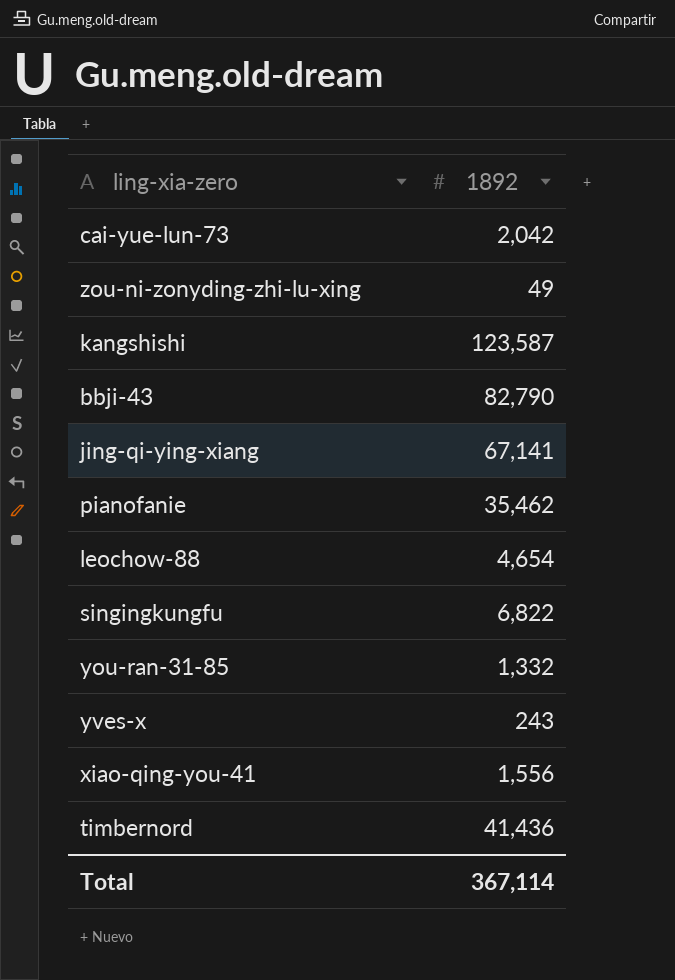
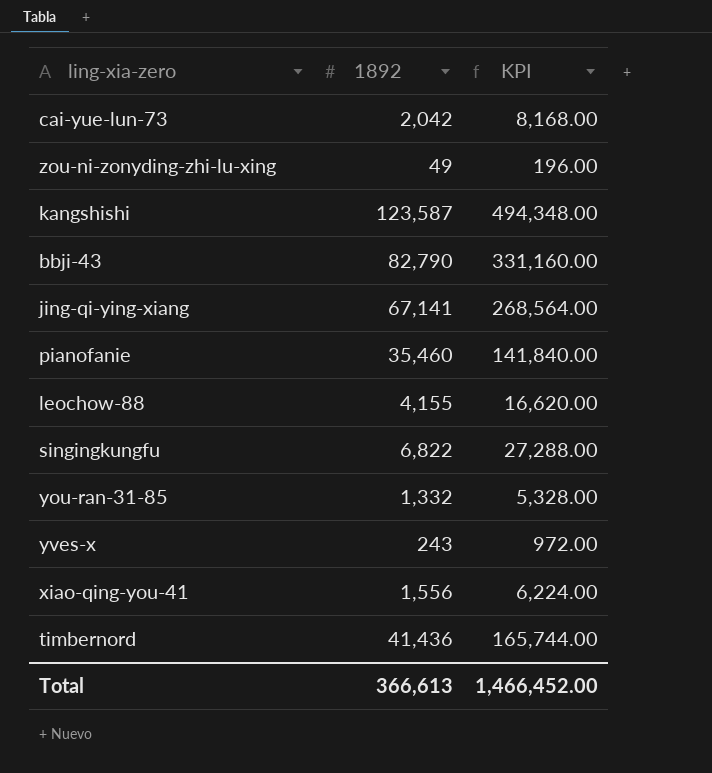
column KPI | formula: none -> [1892] * 4
pianofanie | 1892: 35,462 -> 35,460
leochow-88 | 1892: 4,654 -> 4,155
Total | 1892: 367,114 -> 366,613

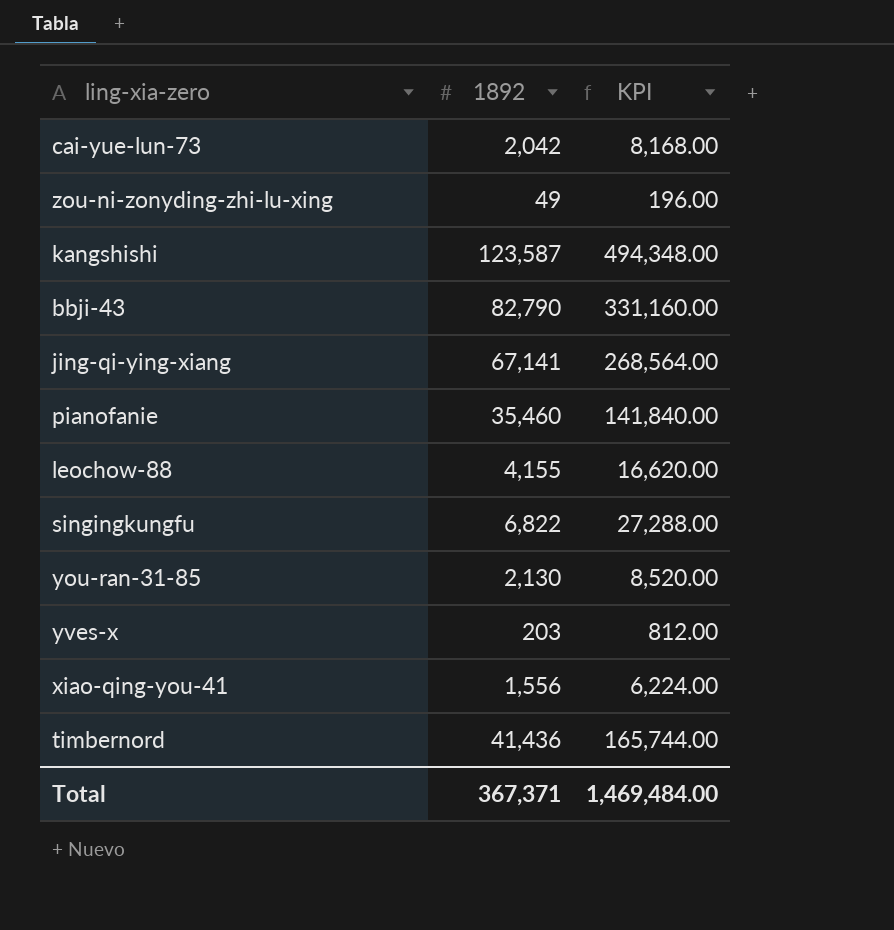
you-ran-31-85 | 1892: 1,332 -> 2,130
you-ran-31-85 | KPI: 5,328.00 -> 8,520.00
yves-x | 1892: 243 -> 203
yves-x | KPI: 972.00 -> 812.00
Total | 1892: 366,613 -> 367,371
Total | KPI: 1,466,452.00 -> 1,469,484.00

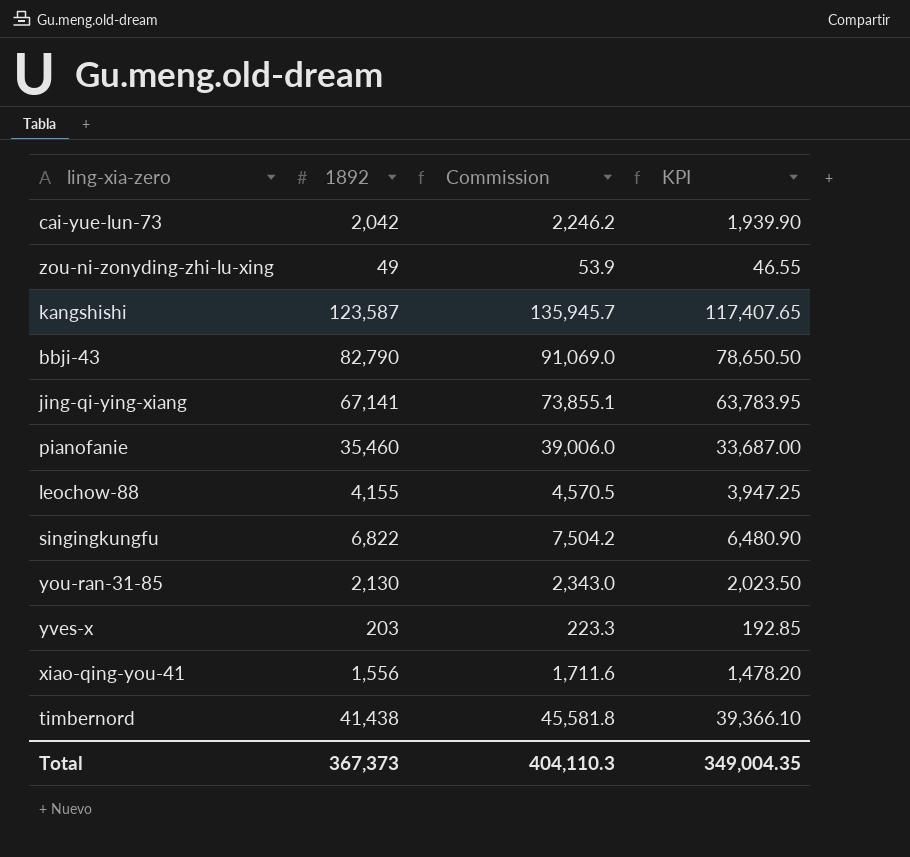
column Commission | formula: none -> [1892] * 1.1
column KPI | formula: [1892] * 4 -> [1892] * 0.95
timbernord | 1892: 41,436 -> 41,438
Total | 1892: 367,371 -> 367,373
Total | KPI: 1,469,484.00 -> 349,004.35

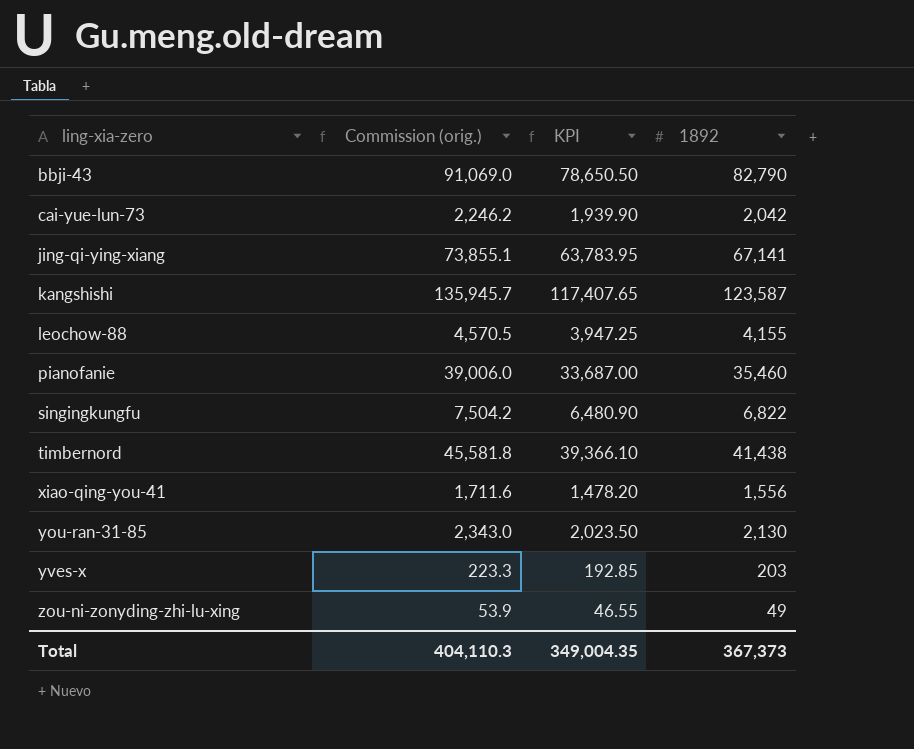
row order: none -> ling-xia-zero ascending
column name: Commission -> Commission (orig.)
column 1892 | position: 2 -> 4

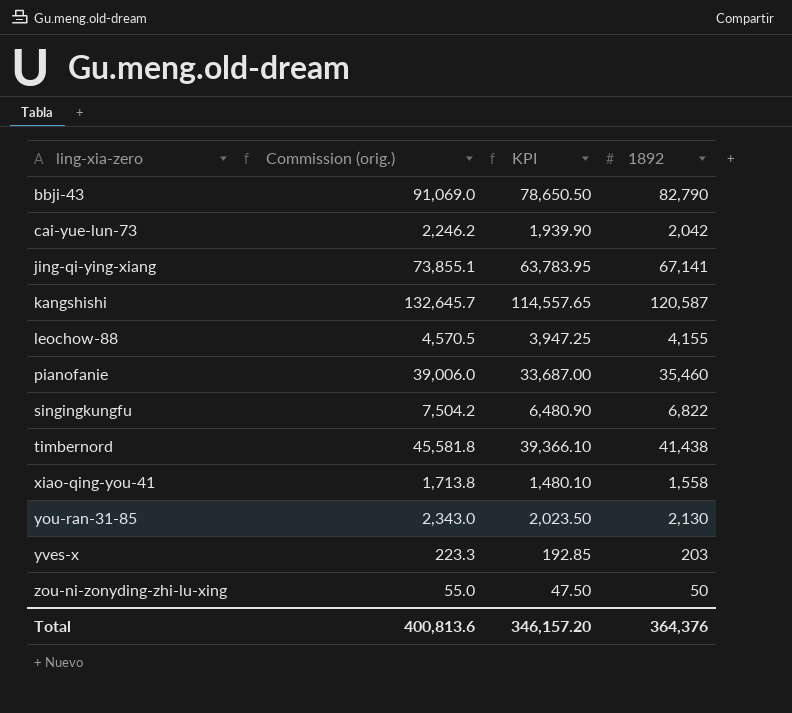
kangshishi | Commission (orig.): 135,945.7 -> 132,645.7
kangshishi | KPI: 117,407.65 -> 114,557.65
kangshishi | 1892: 123,587 -> 120,587
xiao-qing-you-41 | Commission (orig.): 1,711.6 -> 1,713.8
xiao-qing-you-41 | KPI: 1,478.20 -> 1,480.10
xiao-qing-you-41 | 1892: 1,556 -> 1,558
zou-ni-zonyding-zhi-lu-xing | Commission (orig.): 53.9 -> 55.0
zou-ni-zonyding-zhi-lu-xing | KPI: 46.55 -> 47.50
zou-ni-zonyding-zhi-lu-xing | 1892: 49 -> 50
Total | Commission (orig.): 404,110.3 -> 400,813.6
Total | KPI: 349,004.35 -> 346,157.20
Total | 1892: 367,373 -> 364,376

